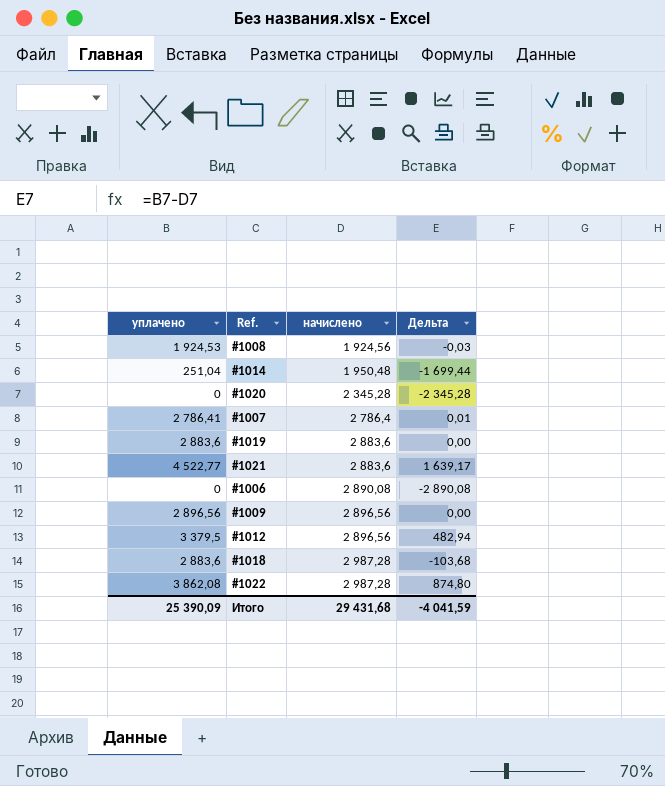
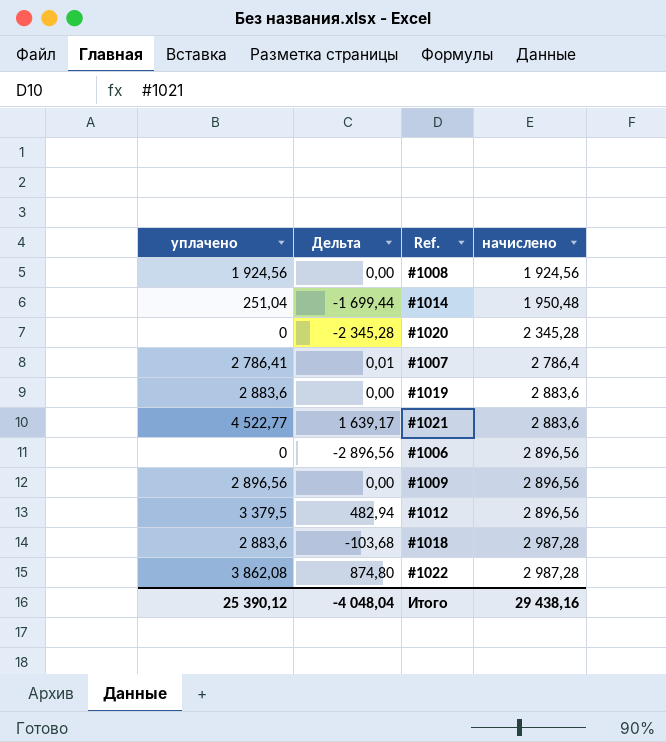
column Дельта | position: 4 -> 2
#1008 | уплачено: 1 924,53 -> 1 924,56
#1008 | Дельта: -0,03 -> 0,00
#1006 | Дельта: -2 890,08 -> -2 896,56
#1006 | начислено: 2 890,08 -> 2 896,56
Итого | уплачено: 25 390,09 -> 25 390,12
Итого | Дельта: -4 041,59 -> -4 048,04
Итого | начислено: 29 431,68 -> 29 438,16

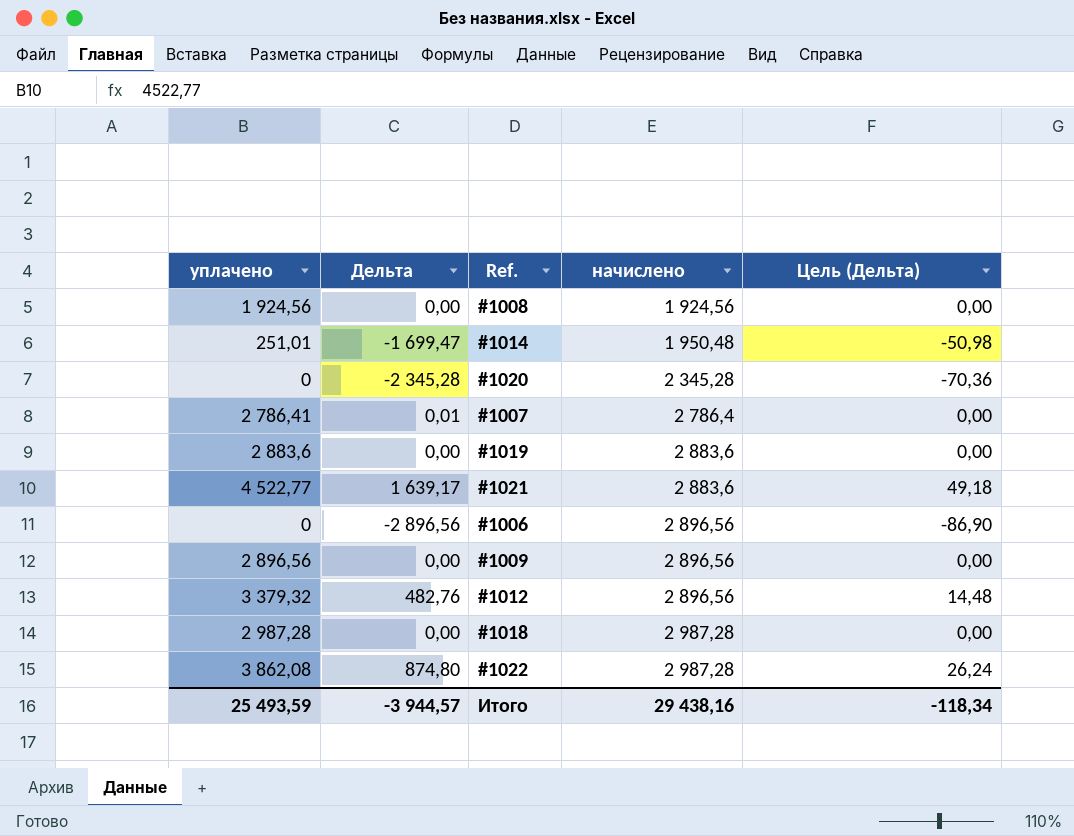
column Цель (Дельта) | formula: none -> [Дельта] * 0,03
#1014 | уплачено: 251,04 -> 251,01
#1014 | Дельта: -1 699,44 -> -1 699,47
#1012 | уплачено: 3 379,5 -> 3 379,32
#1012 | Дельта: 482,94 -> 482,76
#1018 | уплачено: 2 883,6 -> 2 987,28
#1018 | Дельта: -103,68 -> 0,00
Итого | уплачено: 25 390,12 -> 25 493,59
Итого | Дельта: -4 048,04 -> -3 944,57

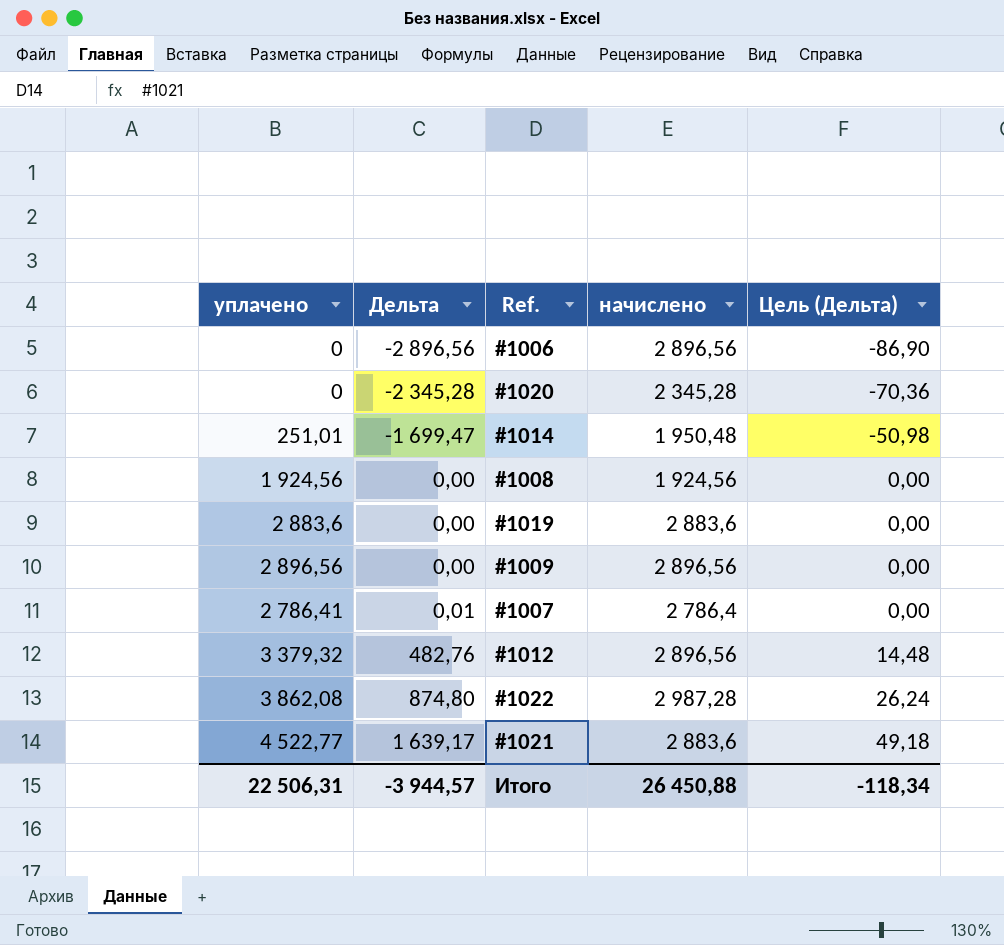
row order: начислено ascending -> Дельта ascending
row #1018: 2 987,28 | 0,00 | 2 987,28 | 0,00 -> none
Итого | уплачено: 25 493,59 -> 22 506,31
Итого | начислено: 29 438,16 -> 26 450,88

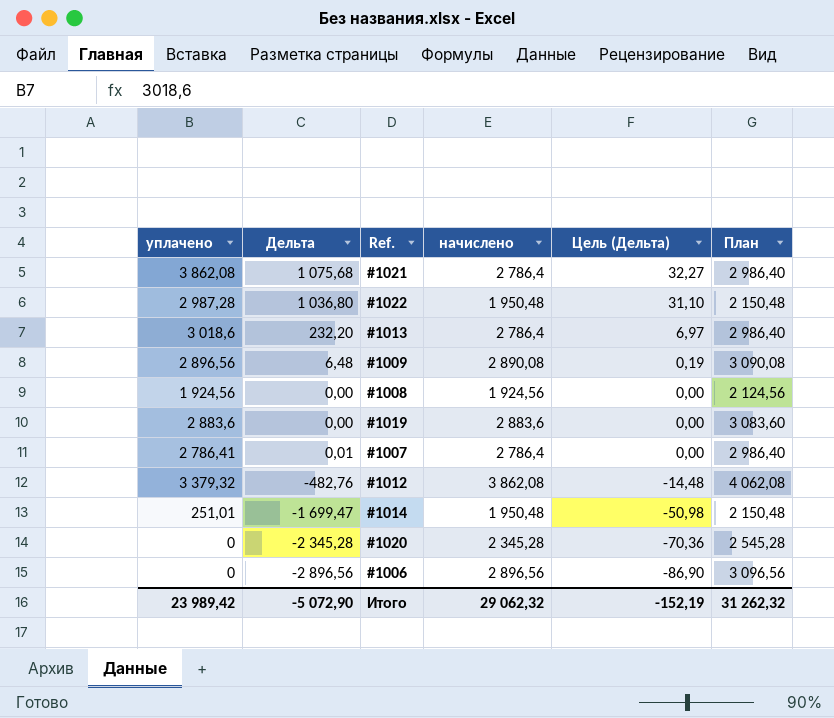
row order: Дельта ascending -> Цель (Дельта) descending
column План | formula: none -> [начислено] + 200
#1021 | уплачено: 4 522,77 -> 3 862,08
#1021 | Дельта: 1 639,17 -> 1 075,68
#1021 | начислено: 2 883,6 -> 2 786,4
#1021 | Цель (Дельта): 49,18 -> 32,27
#1022 | уплачено: 3 862,08 -> 2 987,28
#1022 | Дельта: 874,80 -> 1 036,80
#1022 | начислено: 2 987,28 -> 1 950,48
#1022 | Цель (Дельта): 26,24 -> 31,10
row #1013: none -> 3 018,6 | 232,20 | 2 786,4 | 6,97 | 2 986,40
#1009 | Дельта: 0,00 -> 6,48
#1009 | начислено: 2 896,56 -> 2 890,08
#1009 | Цель (Дельта): 0,00 -> 0,19
#1012 | Дельта: 482,76 -> -482,76
#1012 | начислено: 2 896,56 -> 3 862,08
#1012 | Цель (Дельта): 14,48 -> -14,48
Итого | уплачено: 22 506,31 -> 23 989,42
Итого | Дельта: -3 944,57 -> -5 072,90
Итого | начислено: 26 450,88 -> 29 062,32
Итого | Цель (Дельта): -118,34 -> -152,19

